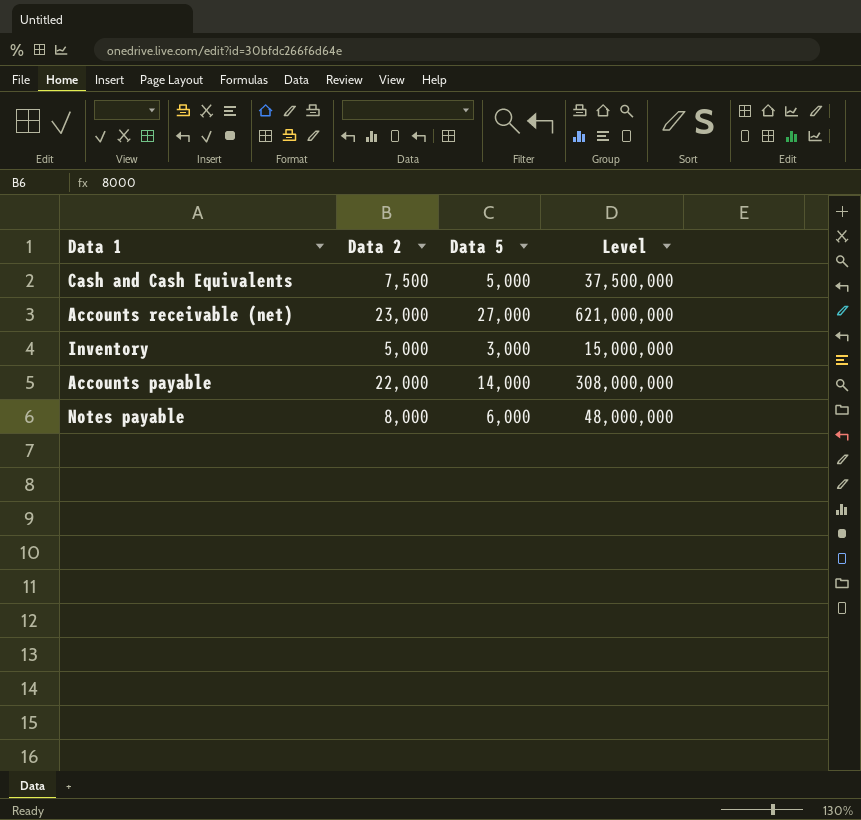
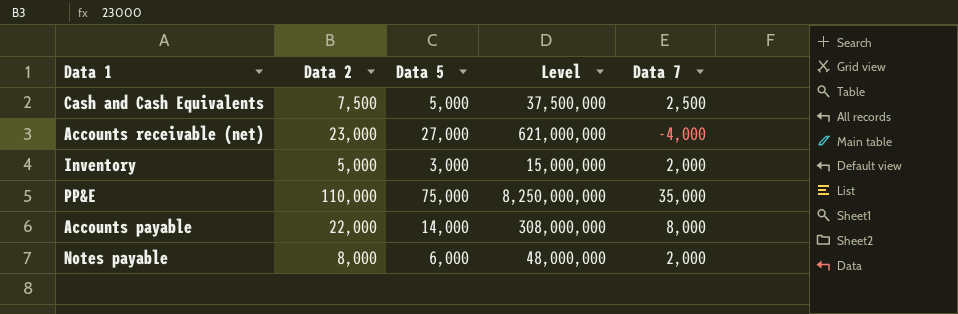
column Data 7 | formula: none -> [Data 2] - [Data 5]
row PP&E: none -> 110,000 | 75,000 | 8,250,000,000 | 35,000

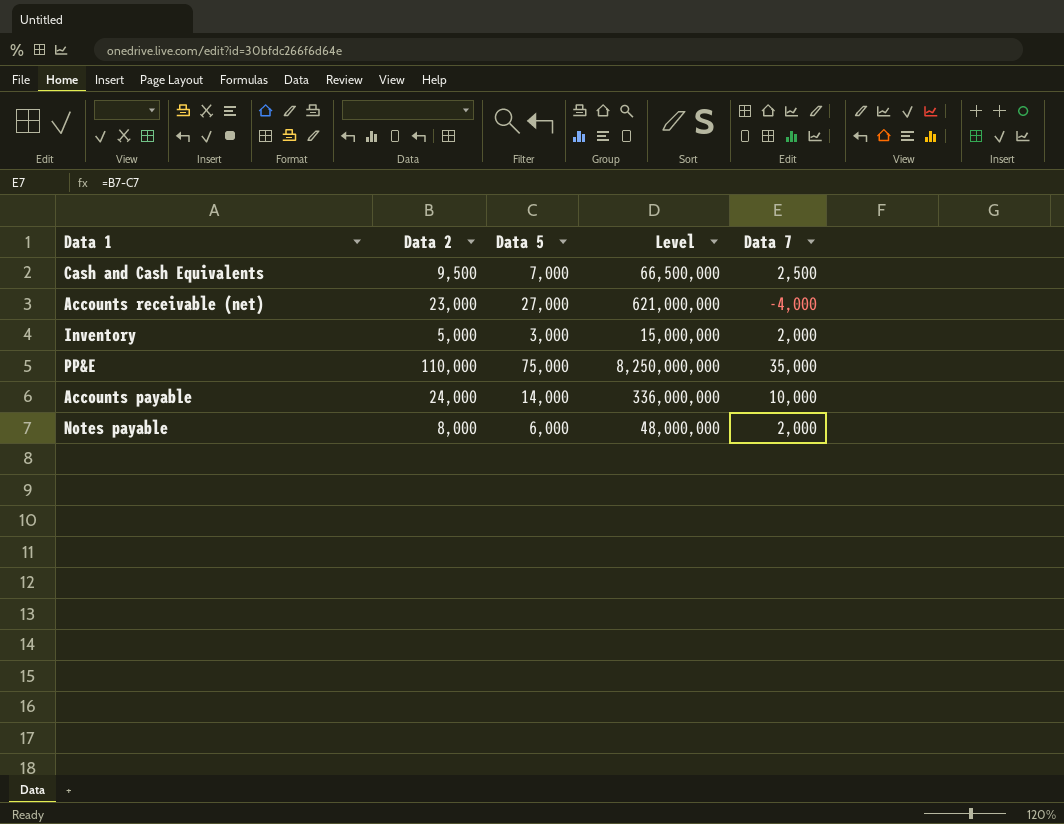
Cash and Cash Equivalents | Data 2: 7,500 -> 9,500
Cash and Cash Equivalents | Data 5: 5,000 -> 7,000
Cash and Cash Equivalents | Level: 37,500,000 -> 66,500,000
Accounts payable | Data 2: 22,000 -> 24,000
Accounts payable | Level: 308,000,000 -> 336,000,000
Accounts payable | Data 7: 8,000 -> 10,000

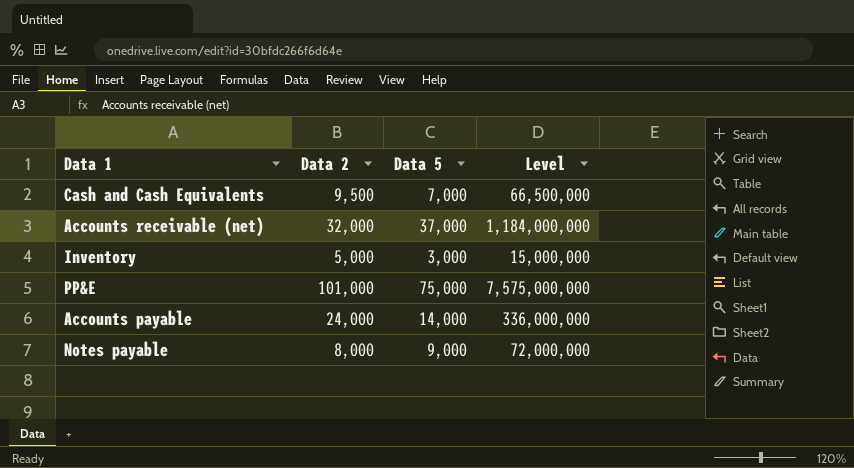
column Data 7 | formula: [Data 2] - [Data 5] -> none
Accounts receivable (net) | Data 2: 23,000 -> 32,000
Accounts receivable (net) | Data 5: 27,000 -> 37,000
Accounts receivable (net) | Level: 621,000,000 -> 1,184,000,000
PP&E | Data 2: 110,000 -> 101,000
PP&E | Level: 8,250,000,000 -> 7,575,000,000
Notes payable | Data 5: 6,000 -> 9,000
Notes payable | Level: 48,000,000 -> 72,000,000

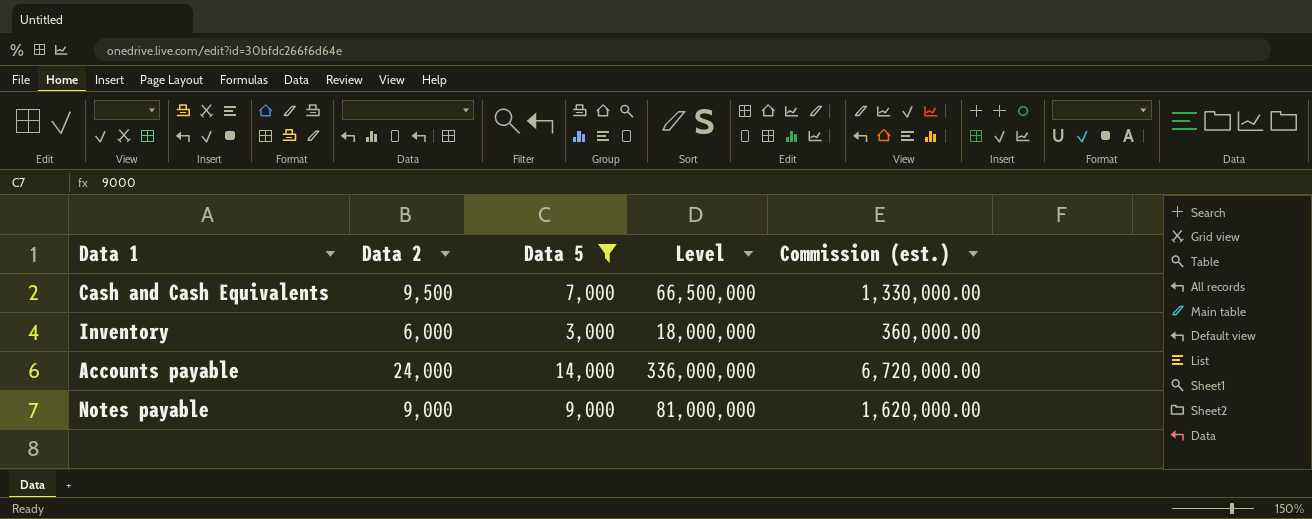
filter: none -> Data 5 <= 14,000
column Commission (est.) | formula: none -> [Level] * 0.02
Inventory | Data 2: 5,000 -> 6,000
Inventory | Level: 15,000,000 -> 18,000,000
Notes payable | Data 2: 8,000 -> 9,000
Notes payable | Level: 72,000,000 -> 81,000,000

